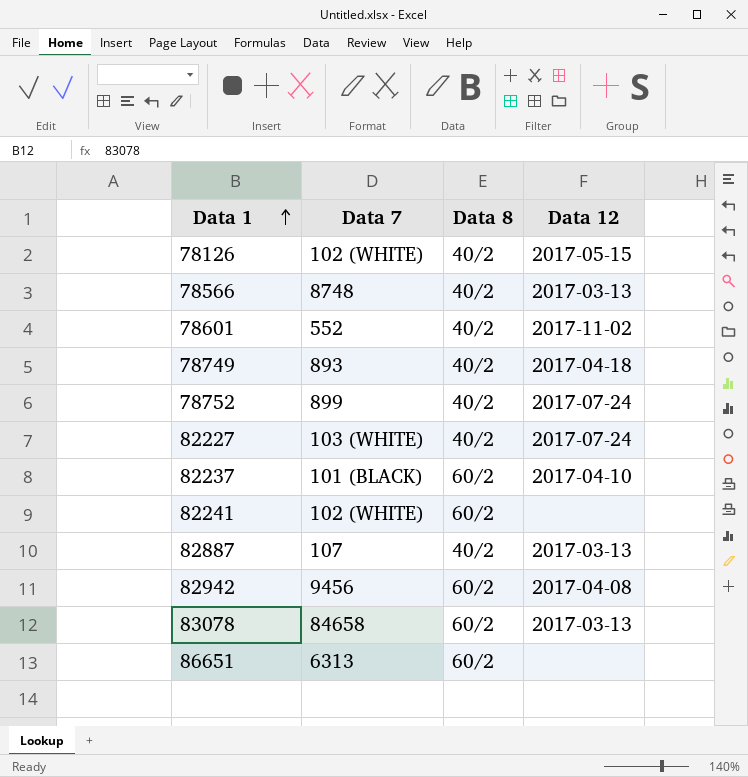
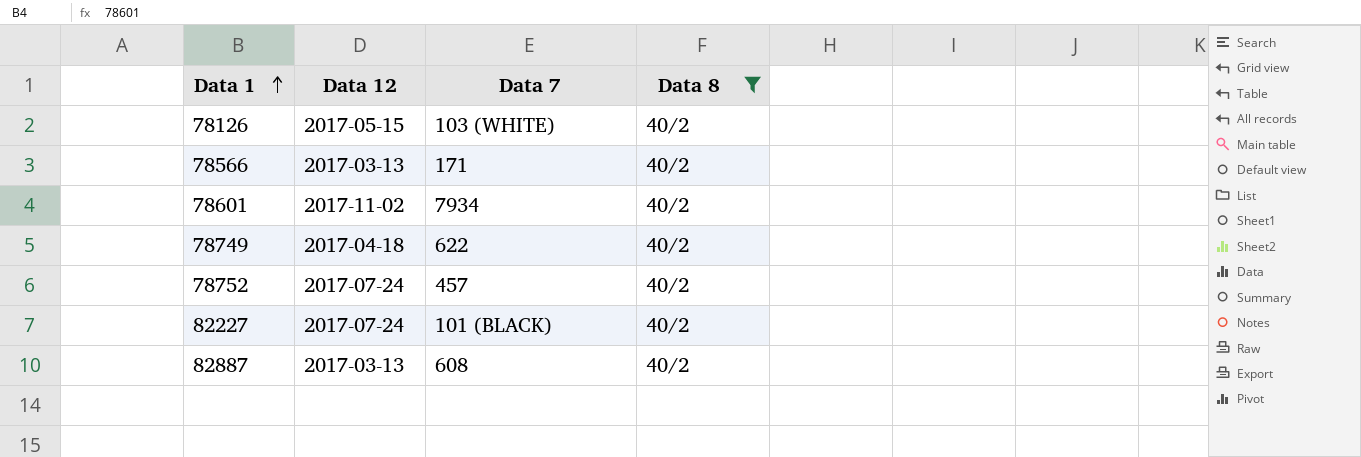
filter: none -> Data 8 = 40/2
column Data 12 | position: 4 -> 2
78126 | Data 7: 102 (WHITE) -> 103 (WHITE)
78566 | Data 7: 8748 -> 171
78601 | Data 7: 552 -> 7934
78749 | Data 7: 893 -> 622
78752 | Data 7: 899 -> 457
82227 | Data 7: 103 (WHITE) -> 101 (BLACK)
82887 | Data 7: 107 -> 608

